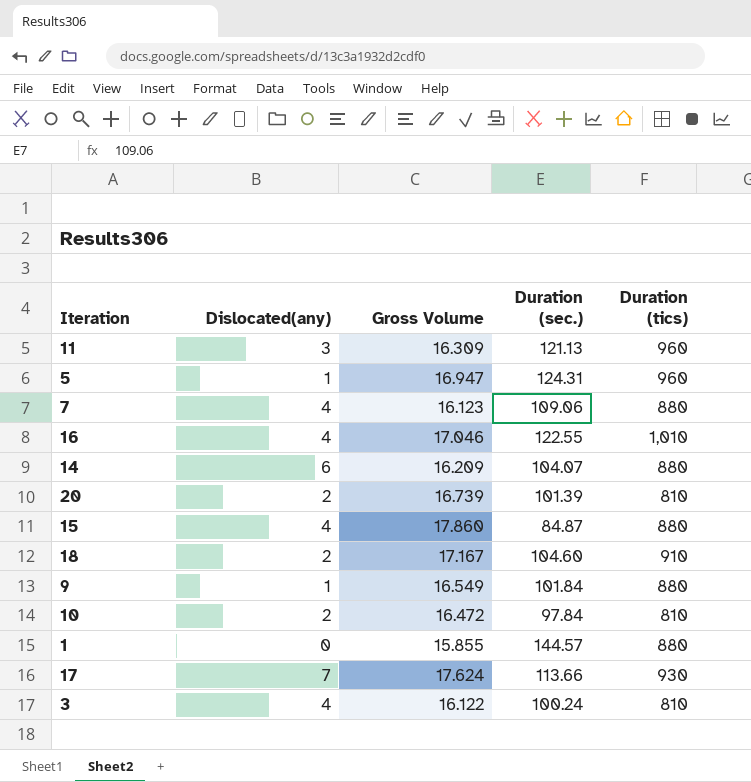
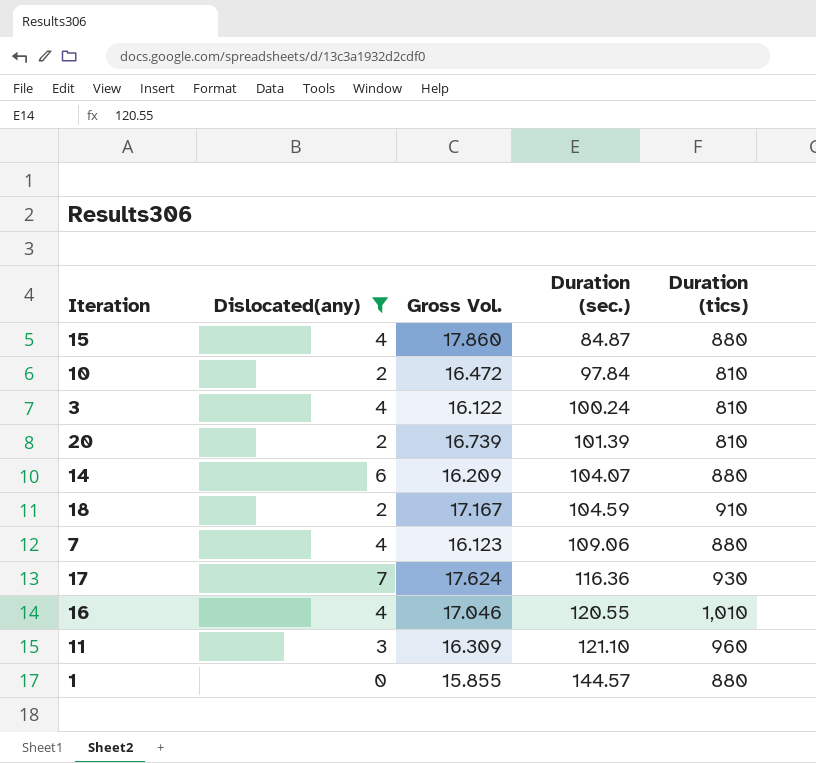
filter: none -> Dislocated(any) != 1
row order: none -> Duration (sec.) ascending
column name: Gross Volume -> Gross Vol.
18 | Duration (sec.): 104.60 -> 104.59
17 | Duration (sec.): 113.66 -> 116.36
16 | Duration (sec.): 122.55 -> 120.55
11 | Duration (sec.): 121.13 -> 121.10

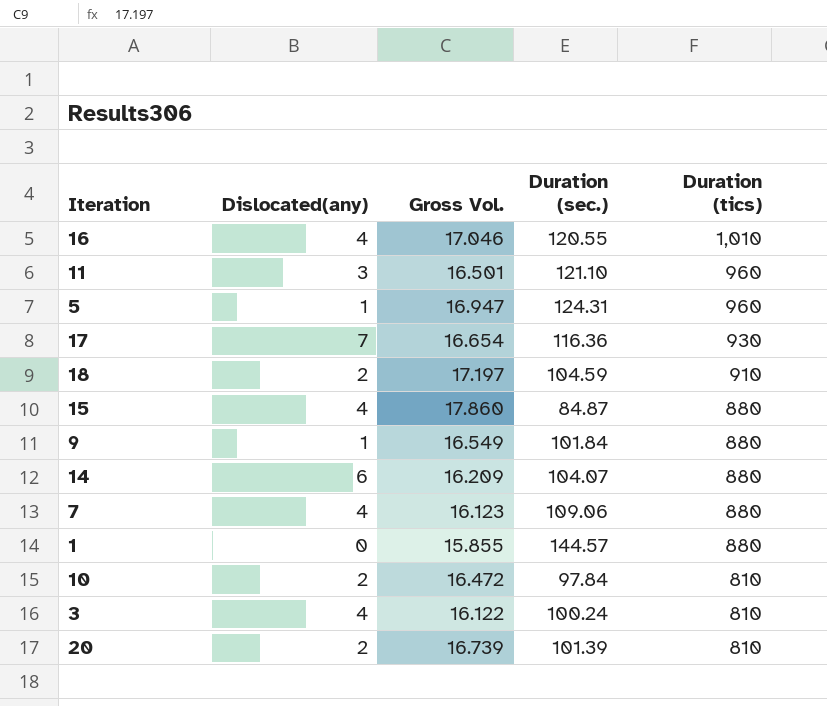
filter: Dislocated(any) != 1 -> none
row order: Duration (sec.) ascending -> Duration (tics) descending
11 | Gross Vol.: 16.309 -> 16.501
17 | Gross Vol.: 17.624 -> 16.654
18 | Gross Vol.: 17.167 -> 17.197

